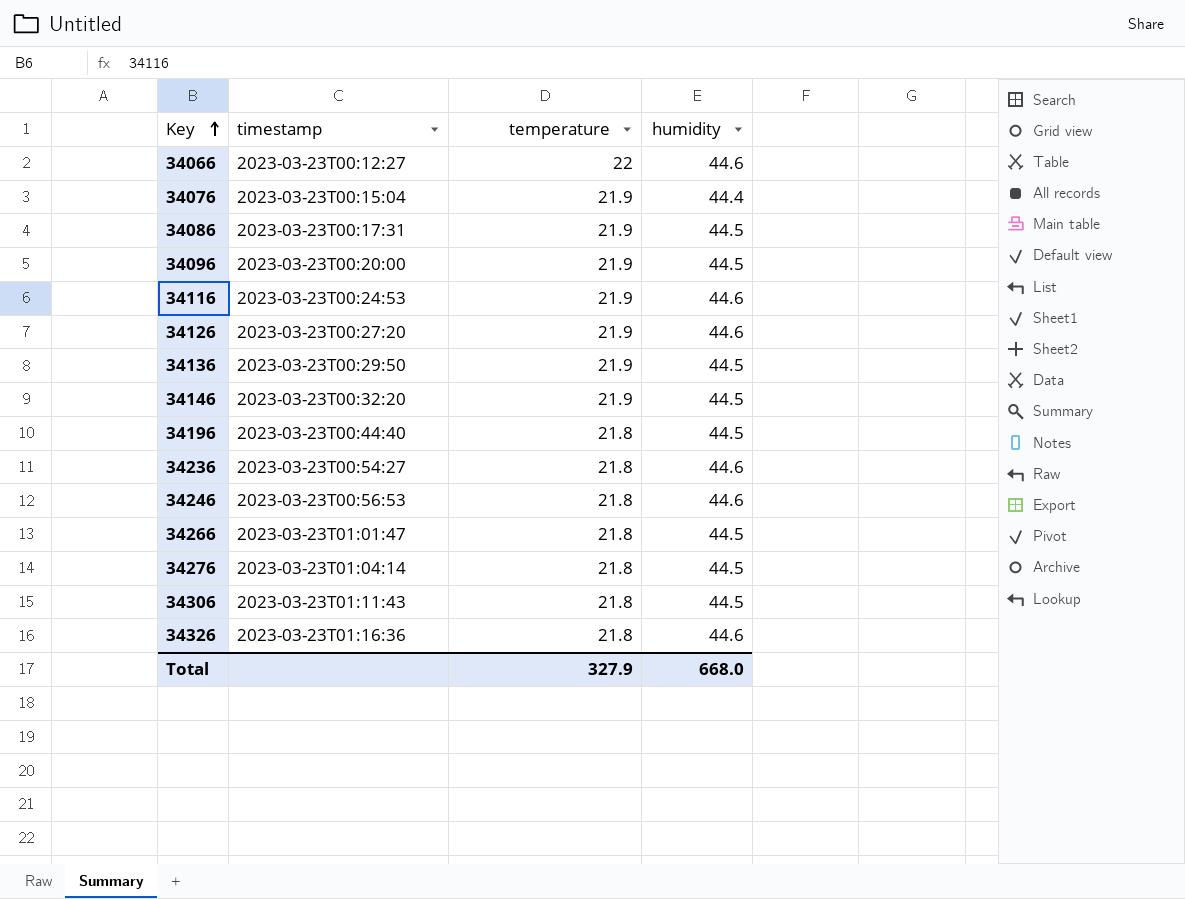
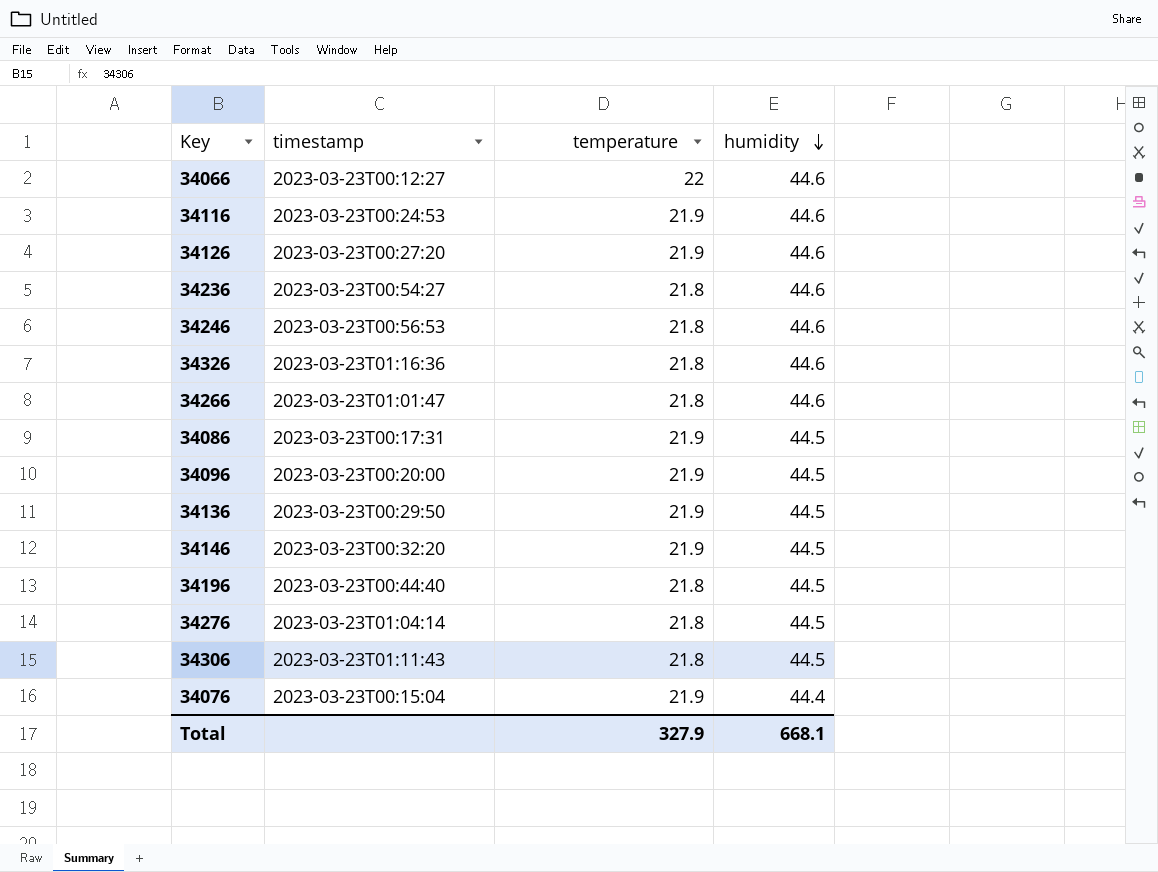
row order: Key ascending -> humidity descending
34266 | humidity: 44.5 -> 44.6
Total | humidity: 668.0 -> 668.1

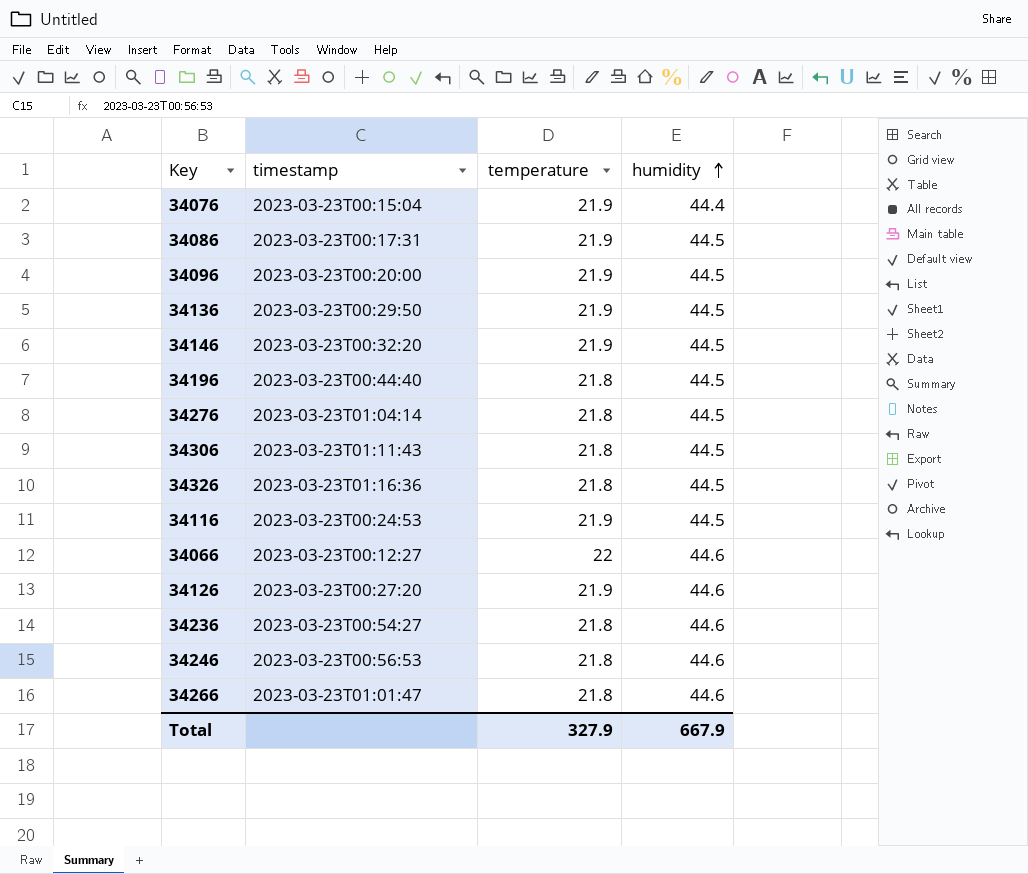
row order: humidity descending -> humidity ascending
34326 | humidity: 44.6 -> 44.5
34116 | humidity: 44.6 -> 44.5
Total | humidity: 668.1 -> 667.9

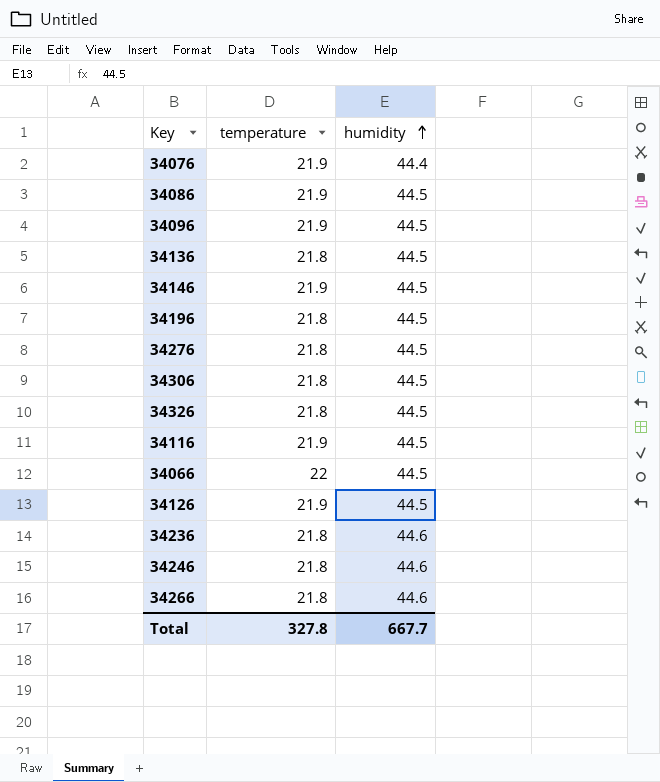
column timestamp | position: 2 -> none
34136 | temperature: 21.9 -> 21.8
34066 | humidity: 44.6 -> 44.5
34126 | humidity: 44.6 -> 44.5
Total | temperature: 327.9 -> 327.8
Total | humidity: 667.9 -> 667.7

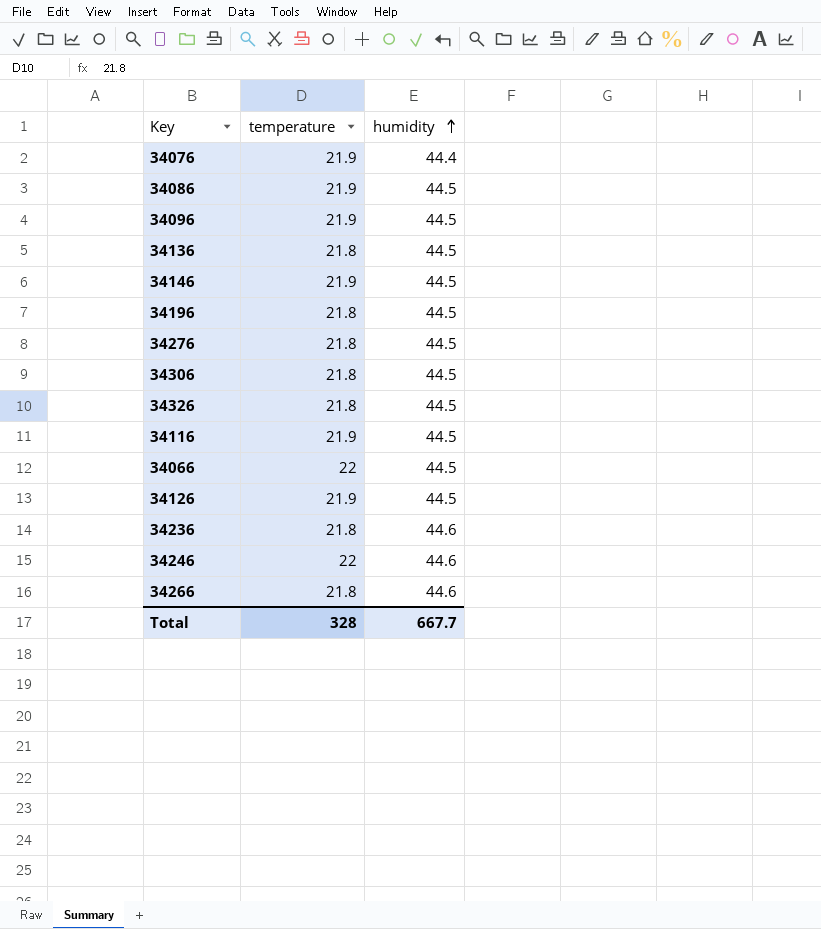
34246 | temperature: 21.8 -> 22
Total | temperature: 327.8 -> 328

